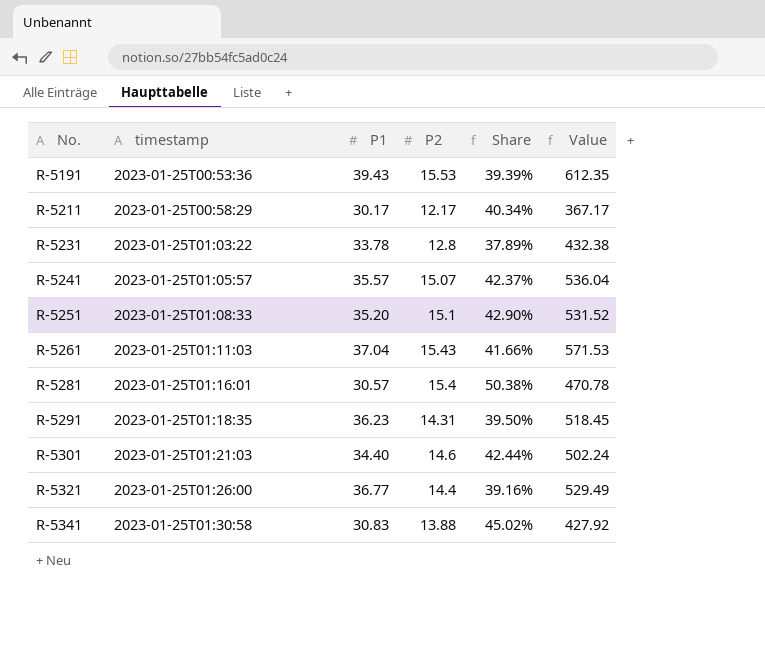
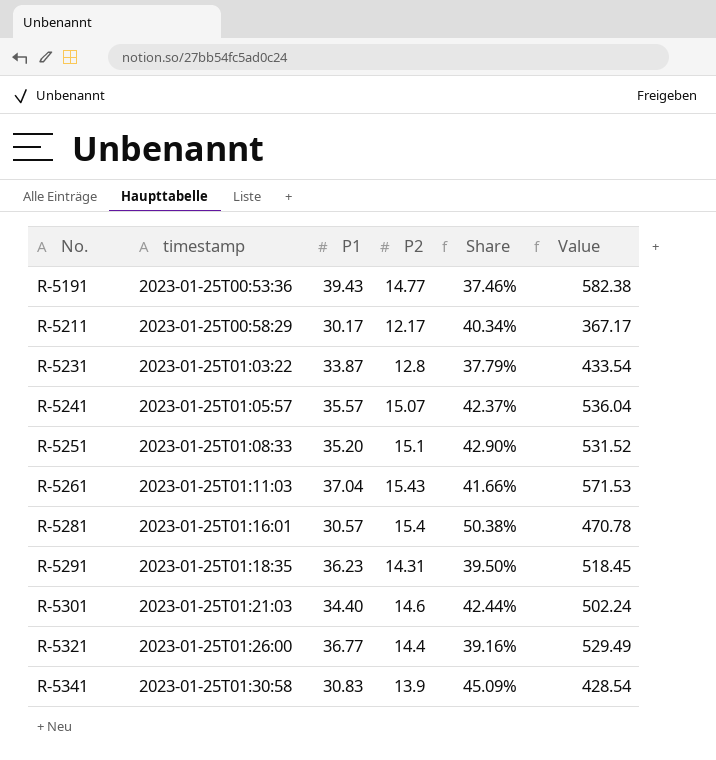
R-5191 | P2: 15.53 -> 14.77
R-5191 | Share: 39.39% -> 37.46%
R-5191 | Value: 612.35 -> 582.38
R-5231 | P1: 33.78 -> 33.87
R-5231 | Share: 37.89% -> 37.79%
R-5231 | Value: 432.38 -> 433.54
R-5341 | P2: 13.88 -> 13.9
R-5341 | Share: 45.02% -> 45.09%
R-5341 | Value: 427.92 -> 428.54

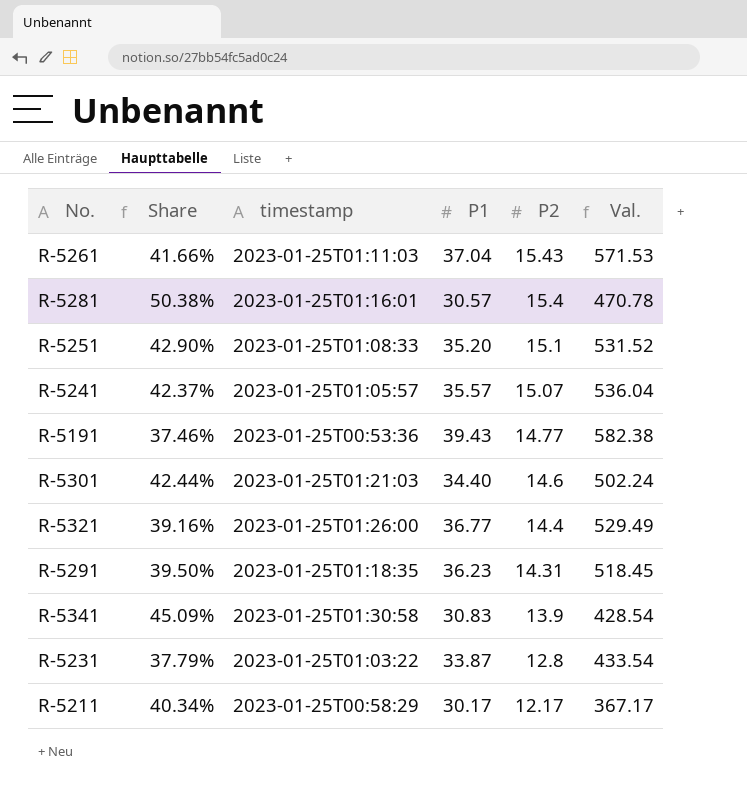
row order: No. ascending -> P2 descending
column Share | position: 5 -> 2
column name: Value -> Val.

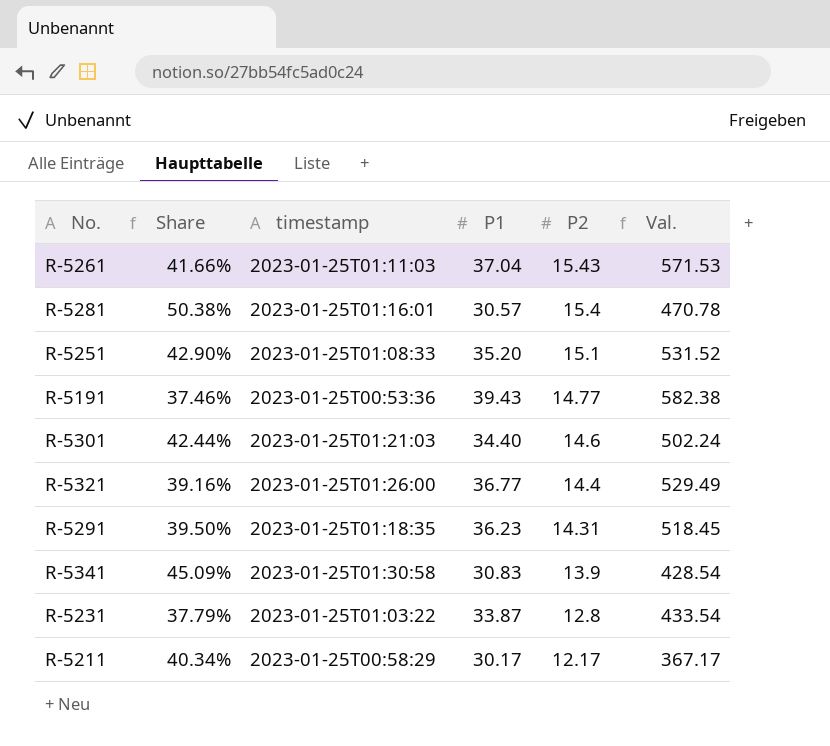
row R-5241: 42.37% | 2023-01-25T01:05:57 | 35.57 | 15.07 | 536.04 -> none

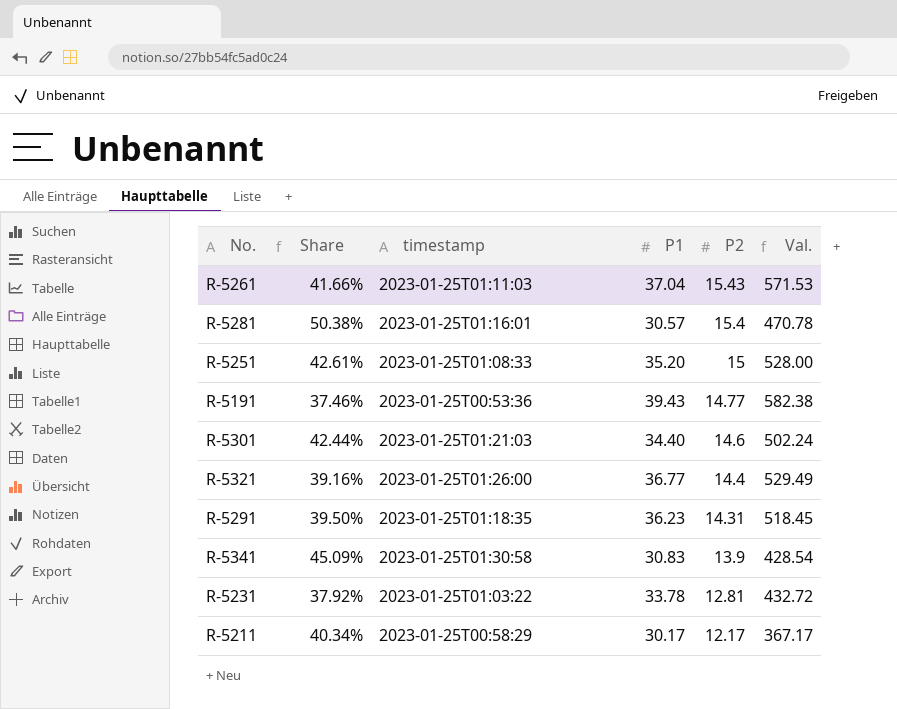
R-5251 | Share: 42.90% -> 42.61%
R-5251 | P2: 15.1 -> 15
R-5251 | Val.: 531.52 -> 528.00
R-5231 | Share: 37.79% -> 37.92%
R-5231 | P1: 33.87 -> 33.78
R-5231 | P2: 12.8 -> 12.81
R-5231 | Val.: 433.54 -> 432.72

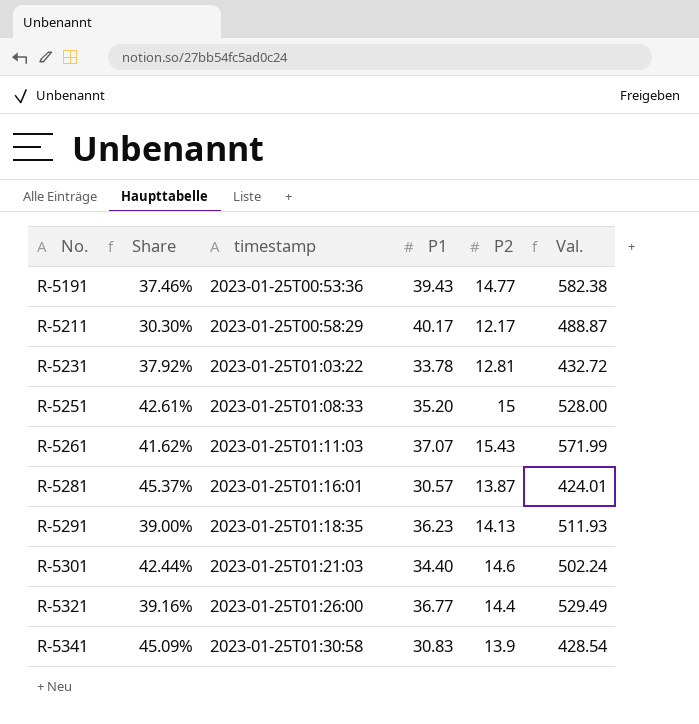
row order: P2 descending -> No. ascending
R-5211 | Share: 40.34% -> 30.30%
R-5211 | P1: 30.17 -> 40.17
R-5211 | Val.: 367.17 -> 488.87
R-5261 | Share: 41.66% -> 41.62%
R-5261 | P1: 37.04 -> 37.07
R-5261 | Val.: 571.53 -> 571.99
R-5281 | Share: 50.38% -> 45.37%
R-5281 | P2: 15.4 -> 13.87
R-5281 | Val.: 470.78 -> 424.01
R-5291 | Share: 39.50% -> 39.00%
R-5291 | P2: 14.31 -> 14.13
R-5291 | Val.: 518.45 -> 511.93

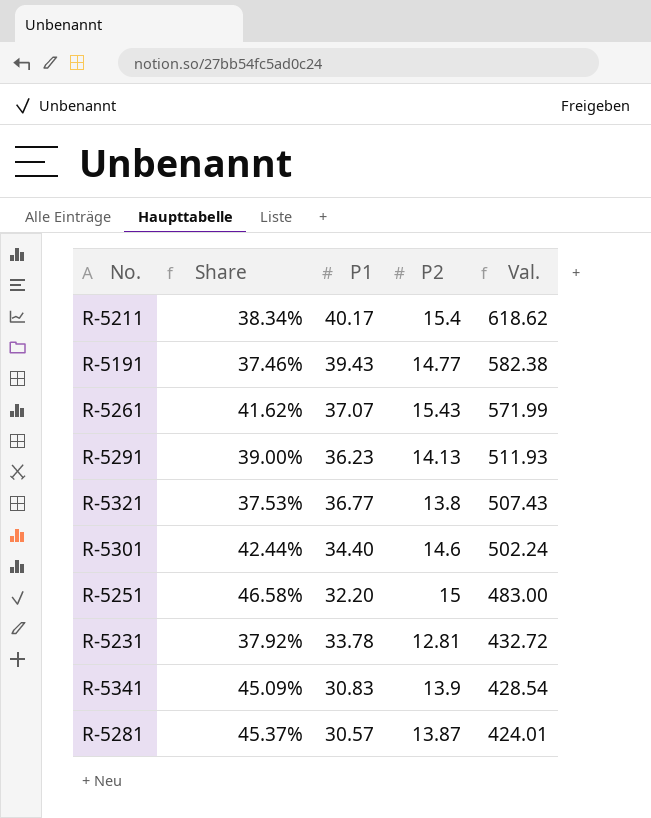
row order: No. ascending -> Val. descending
column timestamp | position: 3 -> none
R-5211 | Share: 30.30% -> 38.34%
R-5211 | P2: 12.17 -> 15.4
R-5211 | Val.: 488.87 -> 618.62
R-5321 | Share: 39.16% -> 37.53%
R-5321 | P2: 14.4 -> 13.8
R-5321 | Val.: 529.49 -> 507.43
R-5251 | Share: 42.61% -> 46.58%
R-5251 | P1: 35.20 -> 32.20
R-5251 | Val.: 528.00 -> 483.00

